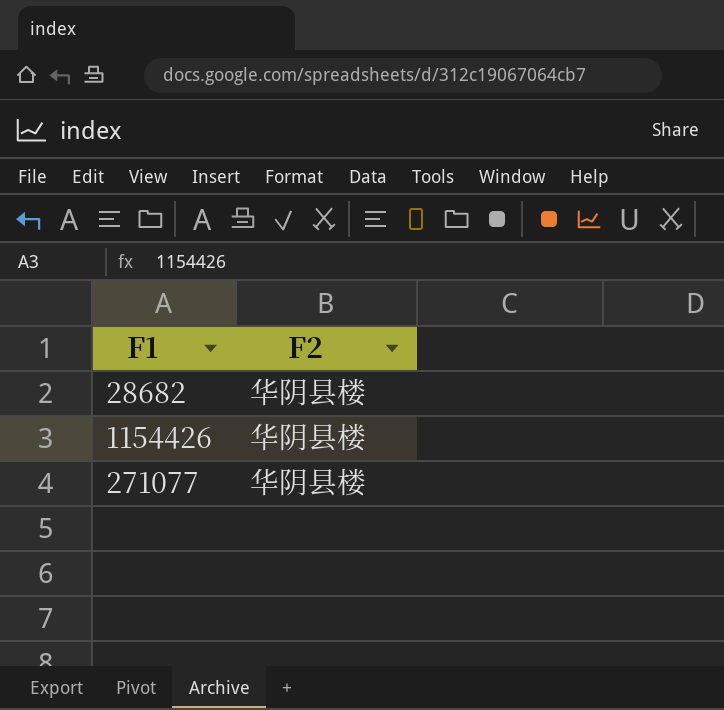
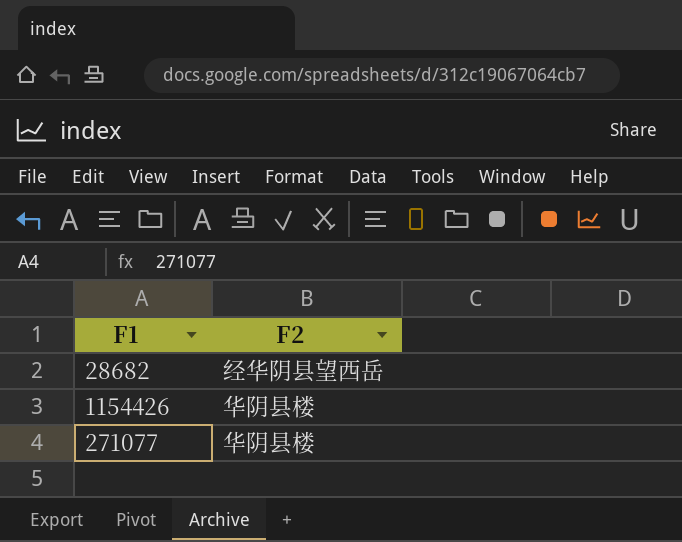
28682 | F2: 华阴县楼 -> 经华阴县望西岳

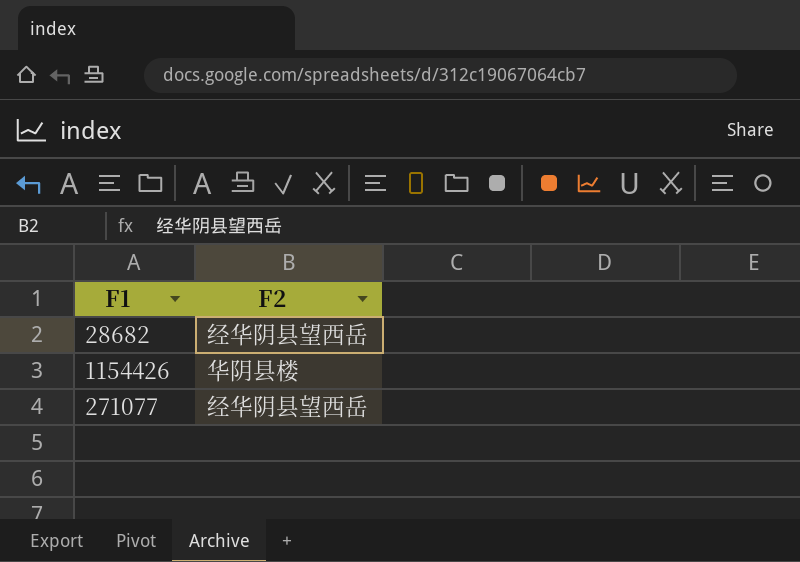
271077 | F2: 华阴县楼 -> 经华阴县望西岳

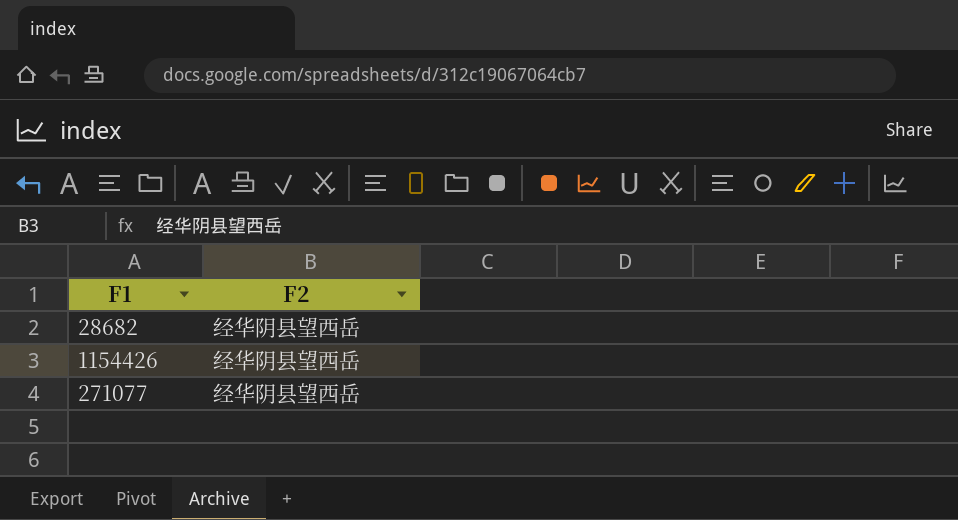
1154426 | F2: 华阴县楼 -> 经华阴县望西岳

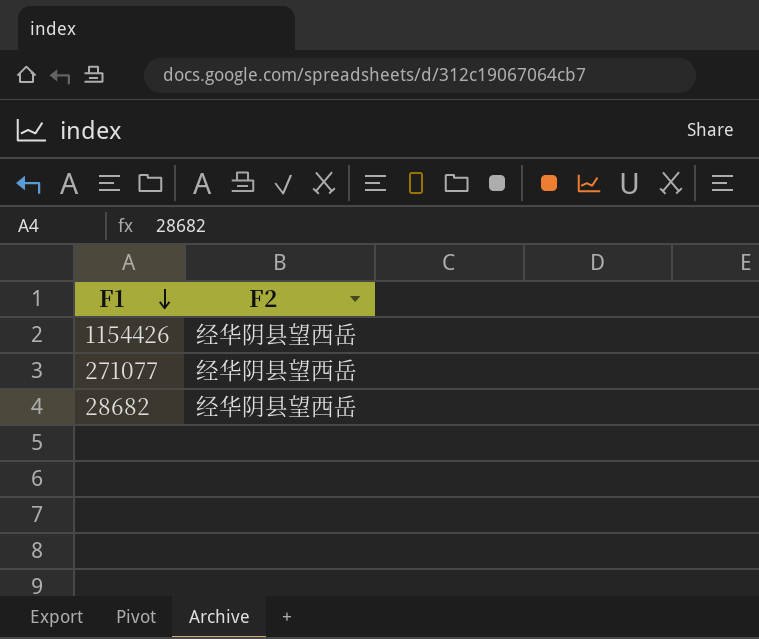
row order: none -> F1 descending

